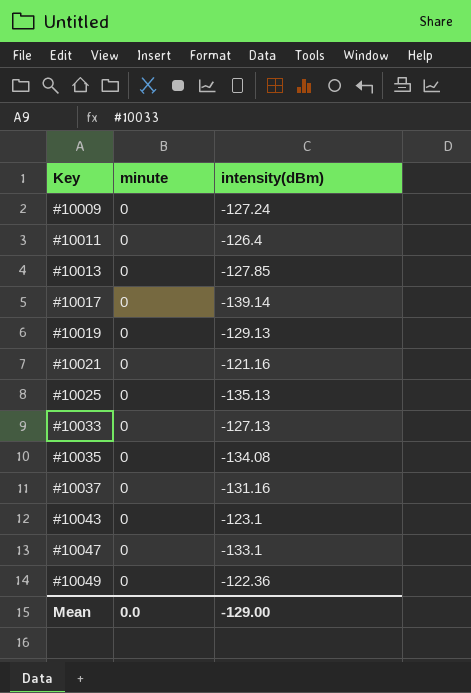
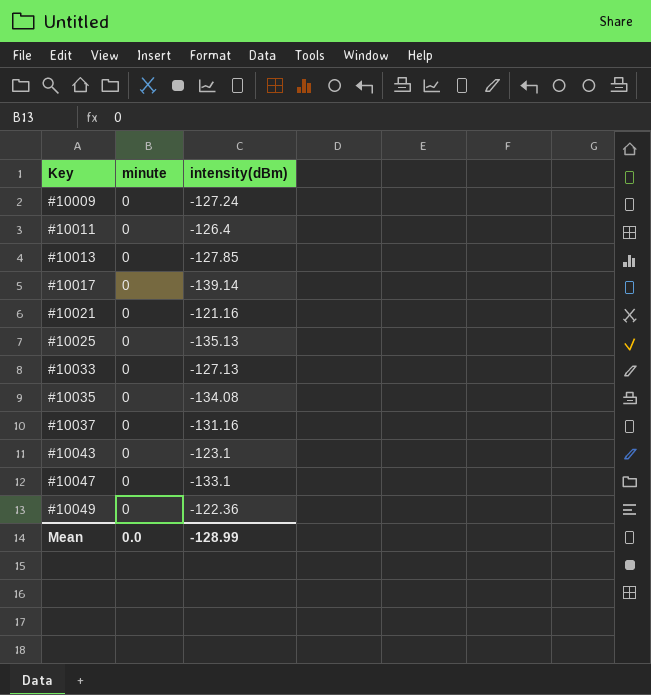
row #10019: 0 | -129.13 -> none
Mean | intensity(dBm): -129.00 -> -128.99

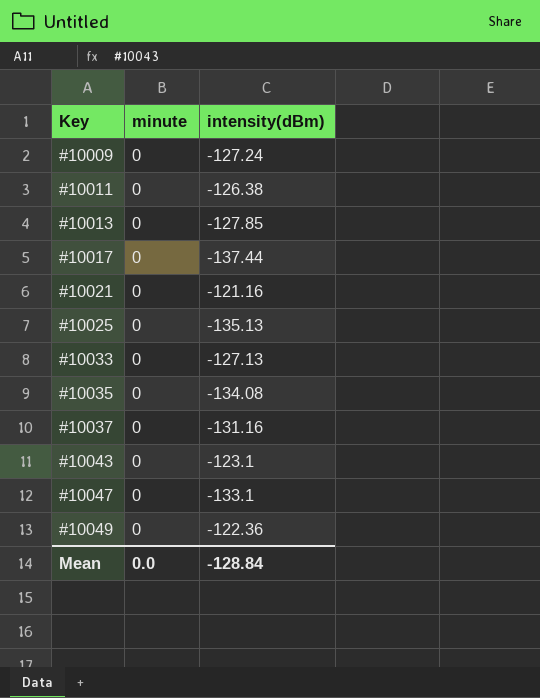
#10011 | intensity(dBm): -126.4 -> -126.38
#10017 | intensity(dBm): -139.14 -> -137.44
Mean | intensity(dBm): -128.99 -> -128.84

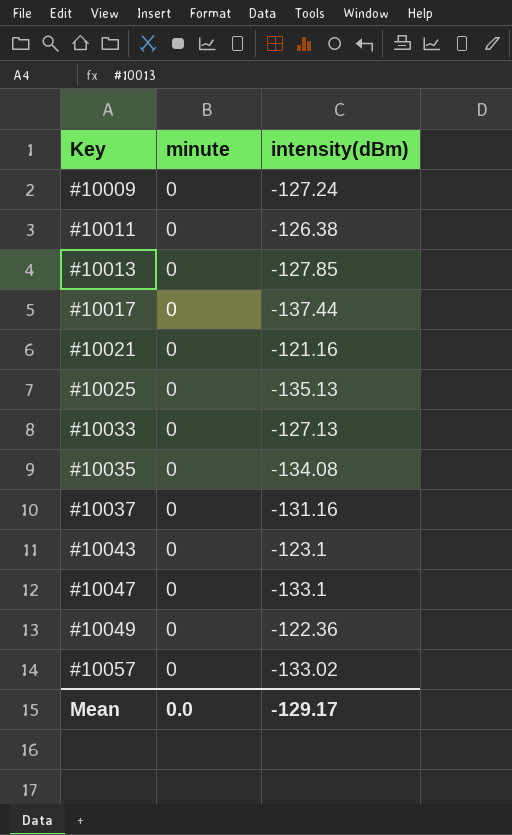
row #10057: none -> 0 | -133.02
Mean | intensity(dBm): -128.84 -> -129.17

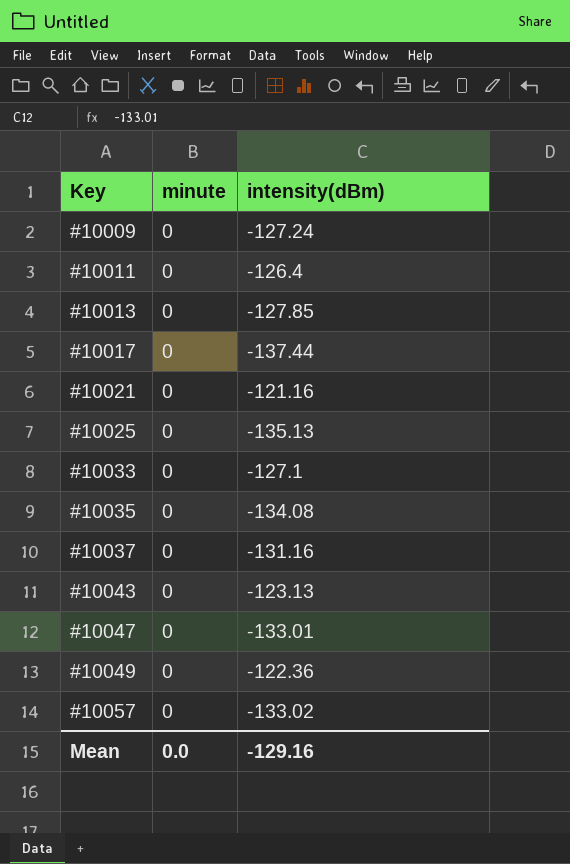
#10011 | intensity(dBm): -126.38 -> -126.4
#10033 | intensity(dBm): -127.13 -> -127.1
#10043 | intensity(dBm): -123.1 -> -123.13
#10047 | intensity(dBm): -133.1 -> -133.01
Mean | intensity(dBm): -129.17 -> -129.16

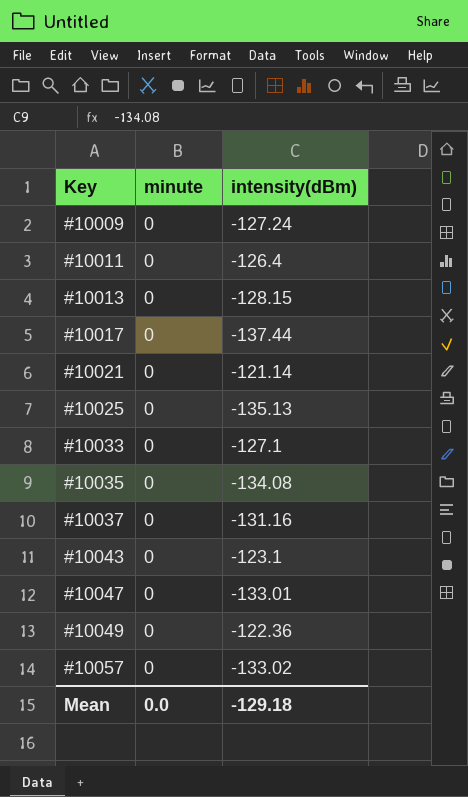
#10013 | intensity(dBm): -127.85 -> -128.15
#10021 | intensity(dBm): -121.16 -> -121.14
#10043 | intensity(dBm): -123.13 -> -123.1
Mean | intensity(dBm): -129.16 -> -129.18

